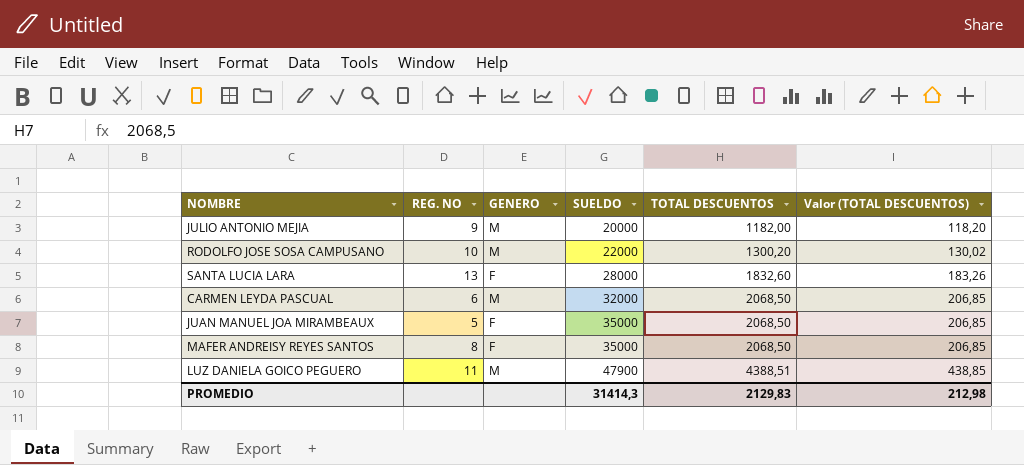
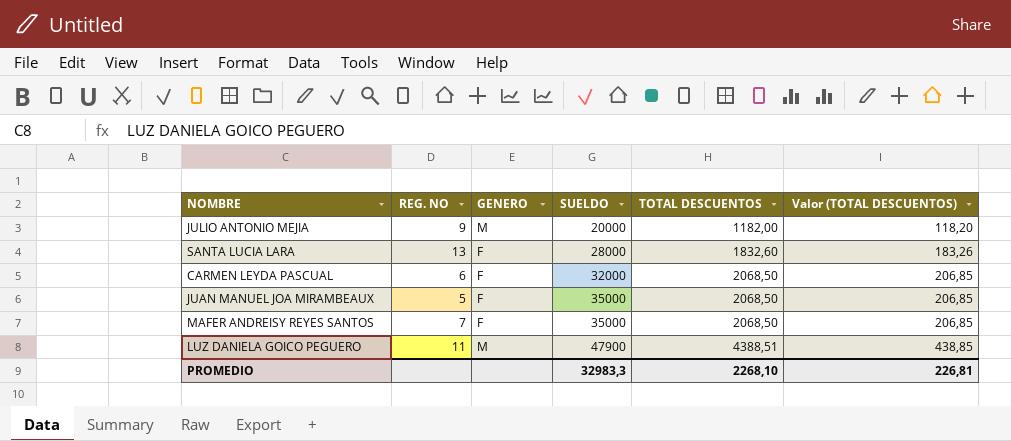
row RODOLFO JOSE SOSA CAMPUSANO: 10 | M | 22000 | 1300,20 | 130,02 -> none
CARMEN LEYDA PASCUAL | GENERO: M -> F
MAFER ANDREISY REYES SANTOS | REG. NO: 8 -> 7
PROMEDIO | SUELDO: 31414,3 -> 32983,3
PROMEDIO | TOTAL DESCUENTOS: 2129,83 -> 2268,10
PROMEDIO | Valor (TOTAL DESCUENTOS): 212,98 -> 226,81

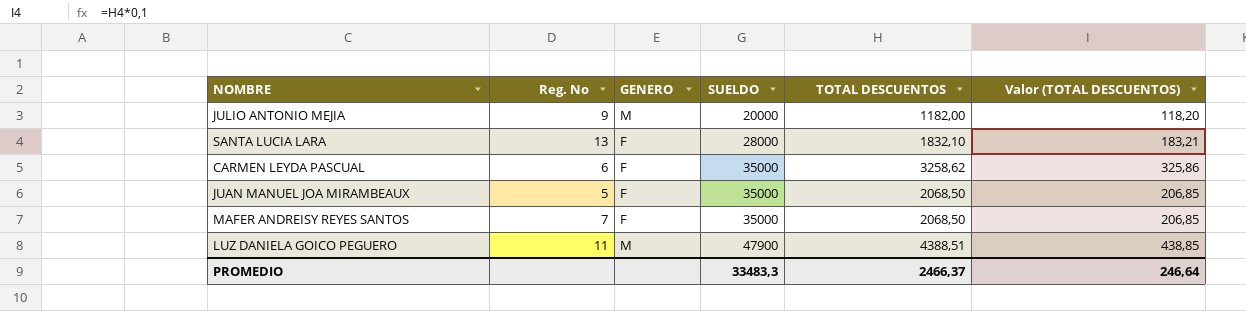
column name: REG. NO -> Reg. No
SANTA LUCIA LARA | TOTAL DESCUENTOS: 1832,60 -> 1832,10
SANTA LUCIA LARA | Valor (TOTAL DESCUENTOS): 183,26 -> 183,21
CARMEN LEYDA PASCUAL | SUELDO: 32000 -> 35000
CARMEN LEYDA PASCUAL | TOTAL DESCUENTOS: 2068,50 -> 3258,62
CARMEN LEYDA PASCUAL | Valor (TOTAL DESCUENTOS): 206,85 -> 325,86
PROMEDIO | SUELDO: 32983,3 -> 33483,3
PROMEDIO | TOTAL DESCUENTOS: 2268,10 -> 2466,37
PROMEDIO | Valor (TOTAL DESCUENTOS): 226,81 -> 246,64

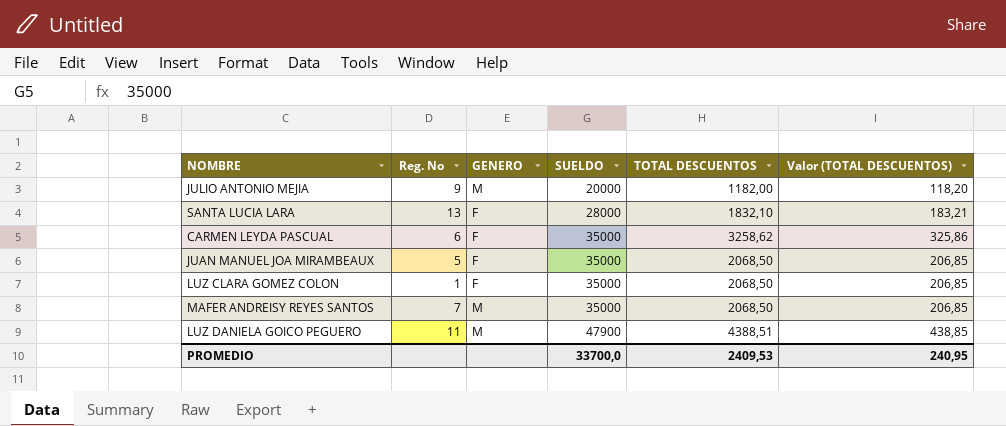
row LUZ CLARA GOMEZ COLON: none -> 1 | F | 35000 | 2068,50 | 206,85
MAFER ANDREISY REYES SANTOS | GENERO: F -> M
PROMEDIO | SUELDO: 33483,3 -> 33700,0
PROMEDIO | TOTAL DESCUENTOS: 2466,37 -> 2409,53
PROMEDIO | Valor (TOTAL DESCUENTOS): 246,64 -> 240,95

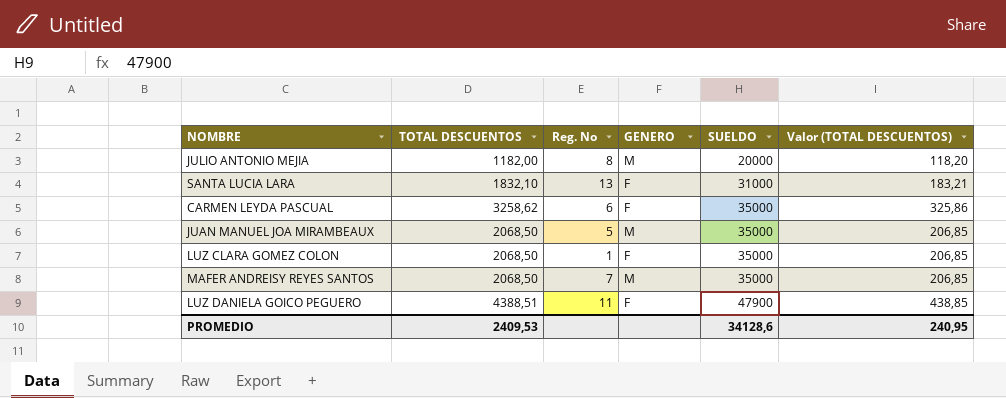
column TOTAL DESCUENTOS | position: 5 -> 2
JULIO ANTONIO MEJIA | Reg. No: 9 -> 8
SANTA LUCIA LARA | SUELDO: 28000 -> 31000
JUAN MANUEL JOA MIRAMBEAUX | GENERO: F -> M
LUZ DANIELA GOICO PEGUERO | GENERO: M -> F
PROMEDIO | SUELDO: 33700,0 -> 34128,6

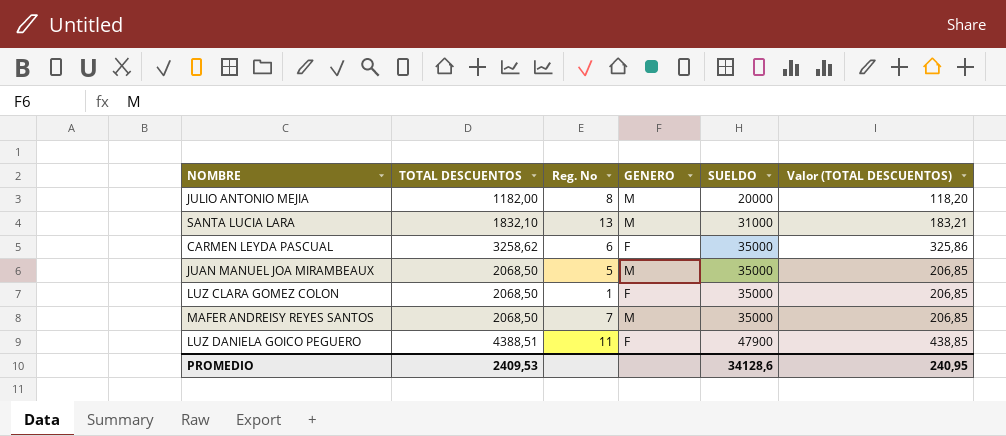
SANTA LUCIA LARA | GENERO: F -> M

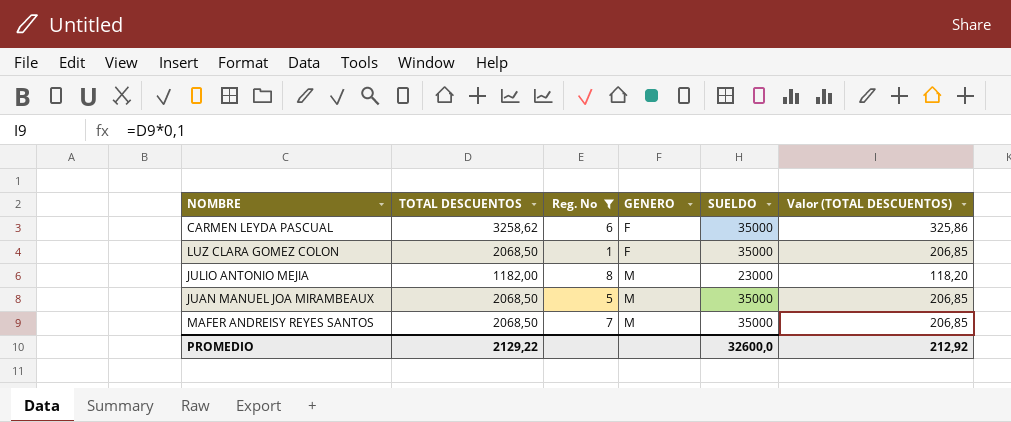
filter: none -> Reg. No <= 8
row order: SUELDO ascending -> GENERO ascending
JULIO ANTONIO MEJIA | SUELDO: 20000 -> 23000
PROMEDIO | TOTAL DESCUENTOS: 2409,53 -> 2129,22
PROMEDIO | SUELDO: 34128,6 -> 32600,0
PROMEDIO | Valor (TOTAL DESCUENTOS): 240,95 -> 212,92

